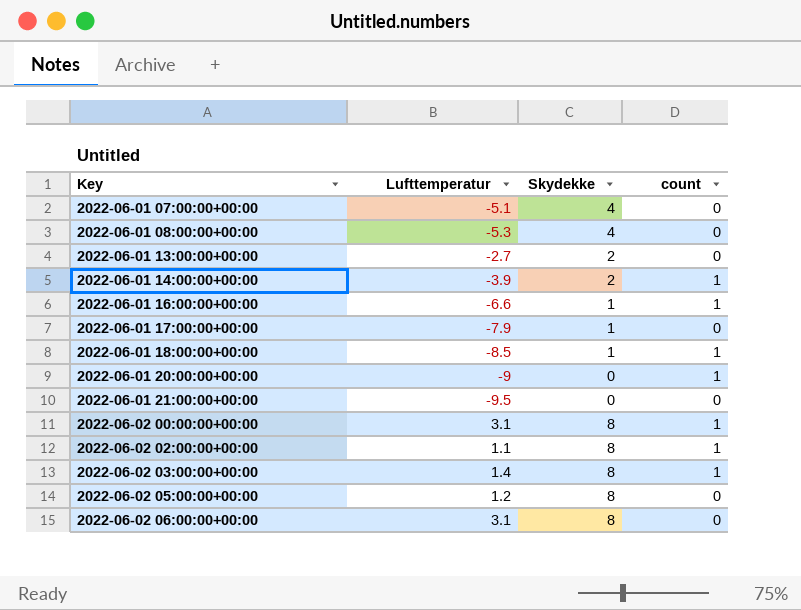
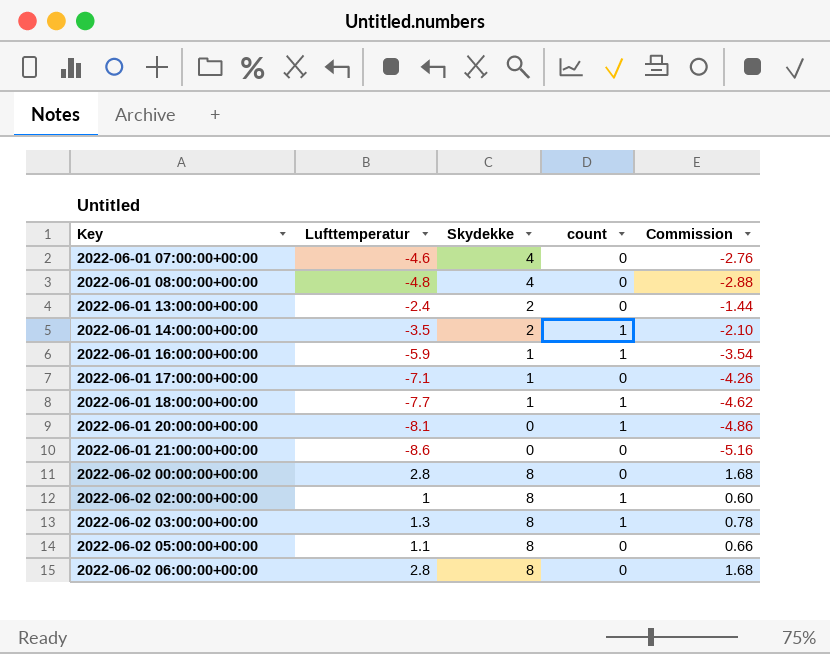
column Commission | formula: none -> [Lufttemperatur] * 0.6
2022-06-01 07:00:00+00:00 | Lufttemperatur: -5.1 -> -4.6
2022-06-01 08:00:00+00:00 | Lufttemperatur: -5.3 -> -4.8
2022-06-01 13:00:00+00:00 | Lufttemperatur: -2.7 -> -2.4
2022-06-01 14:00:00+00:00 | Lufttemperatur: -3.9 -> -3.5
2022-06-01 16:00:00+00:00 | Lufttemperatur: -6.6 -> -5.9
2022-06-01 17:00:00+00:00 | Lufttemperatur: -7.9 -> -7.1
2022-06-01 18:00:00+00:00 | Lufttemperatur: -8.5 -> -7.7
2022-06-01 20:00:00+00:00 | Lufttemperatur: -9 -> -8.1
2022-06-01 21:00:00+00:00 | Lufttemperatur: -9.5 -> -8.6
2022-06-02 00:00:00+00:00 | Lufttemperatur: 3.1 -> 2.8
2022-06-02 00:00:00+00:00 | count: 1 -> 0
2022-06-02 02:00:00+00:00 | Lufttemperatur: 1.1 -> 1
2022-06-02 03:00:00+00:00 | Lufttemperatur: 1.4 -> 1.3
2022-06-02 05:00:00+00:00 | Lufttemperatur: 1.2 -> 1.1
2022-06-02 06:00:00+00:00 | Lufttemperatur: 3.1 -> 2.8

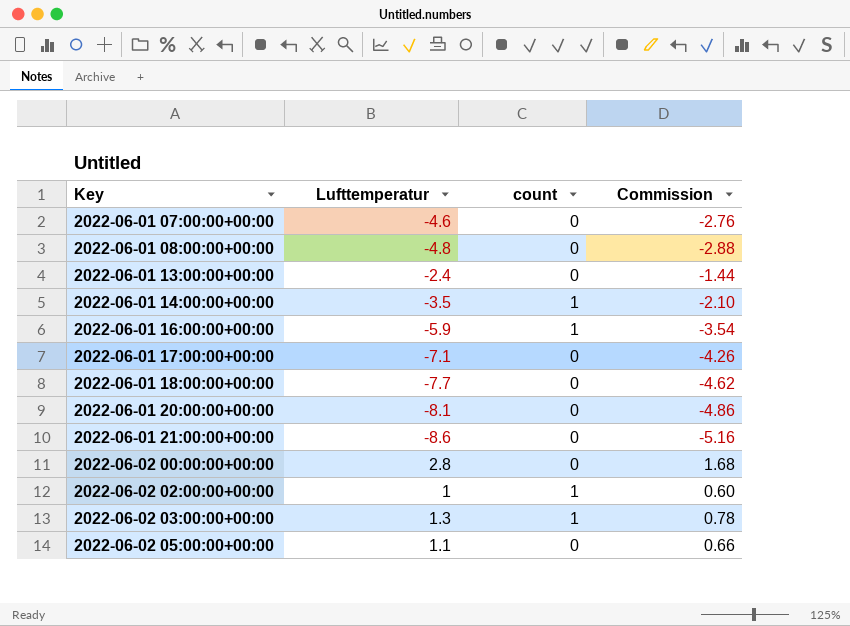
column Skydekke | position: 3 -> none
row 2022-06-02 06:00:00+00:00: 2.8 | 8 | 0 | 1.68 -> none
2022-06-01 18:00:00+00:00 | count: 1 -> 0
2022-06-01 20:00:00+00:00 | count: 1 -> 0

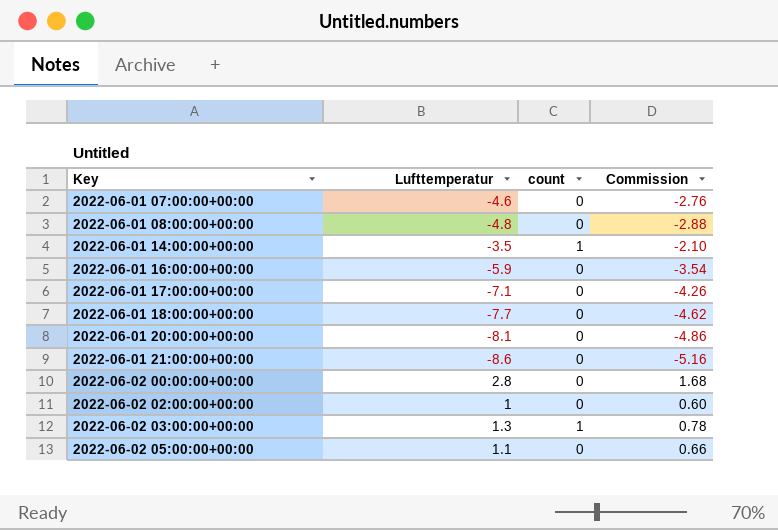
row 2022-06-01 13:00:00+00:00: -2.4 | 0 | -1.44 -> none
2022-06-01 16:00:00+00:00 | count: 1 -> 0
2022-06-02 02:00:00+00:00 | count: 1 -> 0

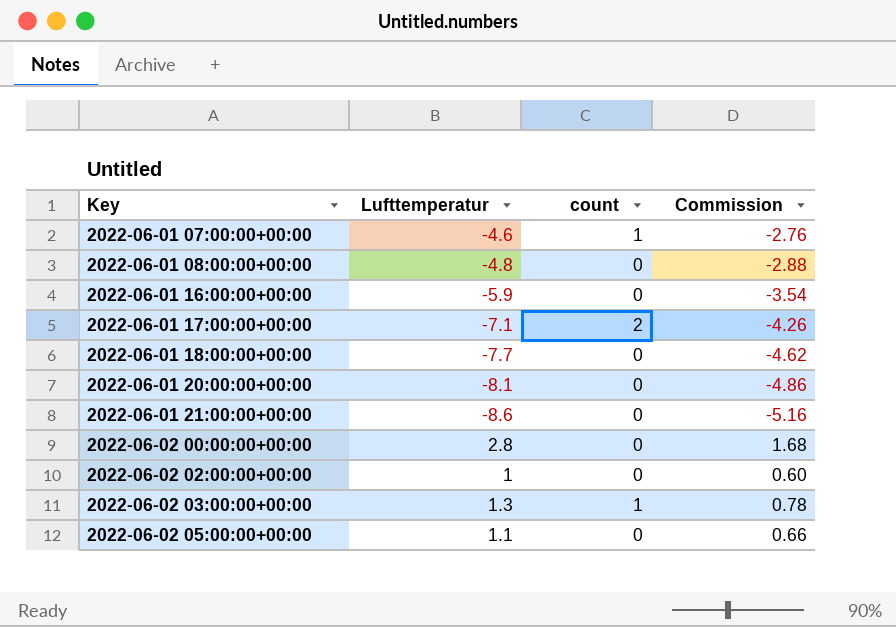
row 2022-06-01 14:00:00+00:00: -3.5 | 1 | -2.10 -> none
2022-06-01 07:00:00+00:00 | count: 0 -> 1
2022-06-01 17:00:00+00:00 | count: 0 -> 2

